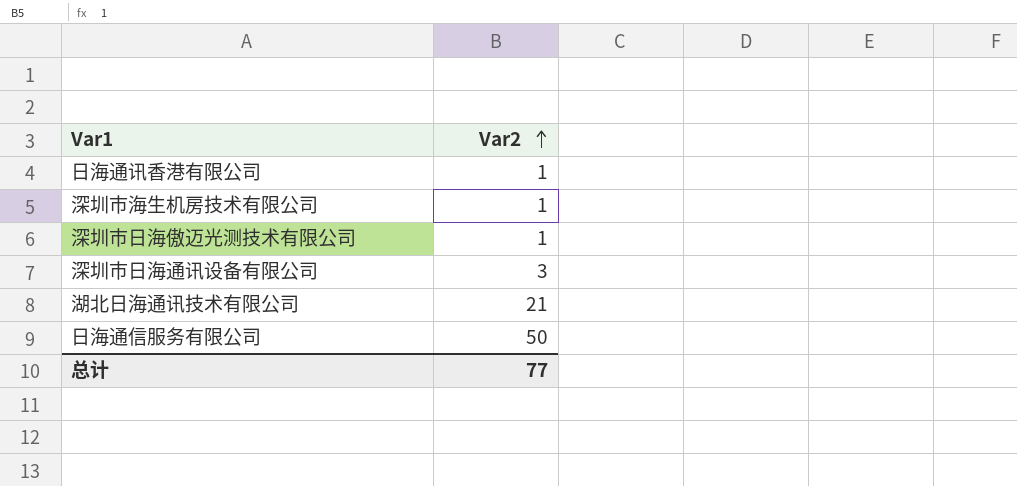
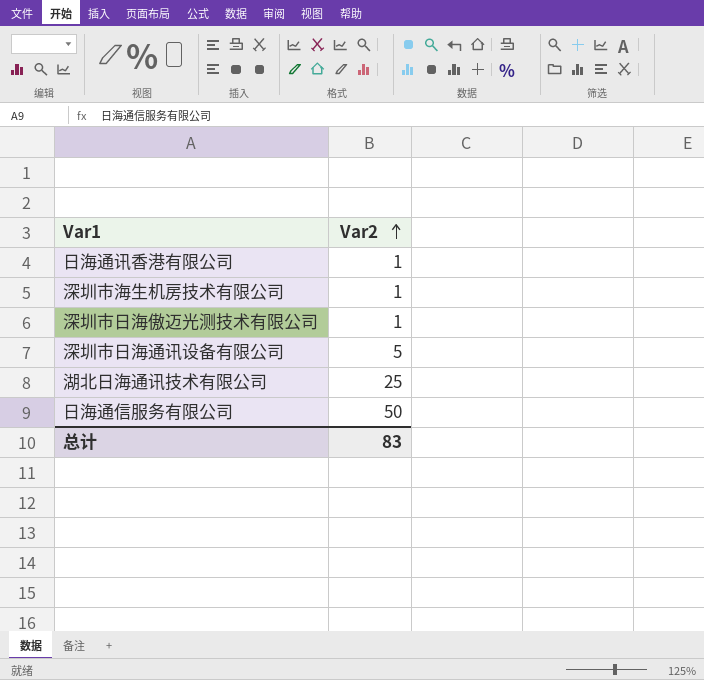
深圳市日海通讯设备有限公司 | Var2: 3 -> 5
湖北日海通讯技术有限公司 | Var2: 21 -> 25
总计 | Var2: 77 -> 83

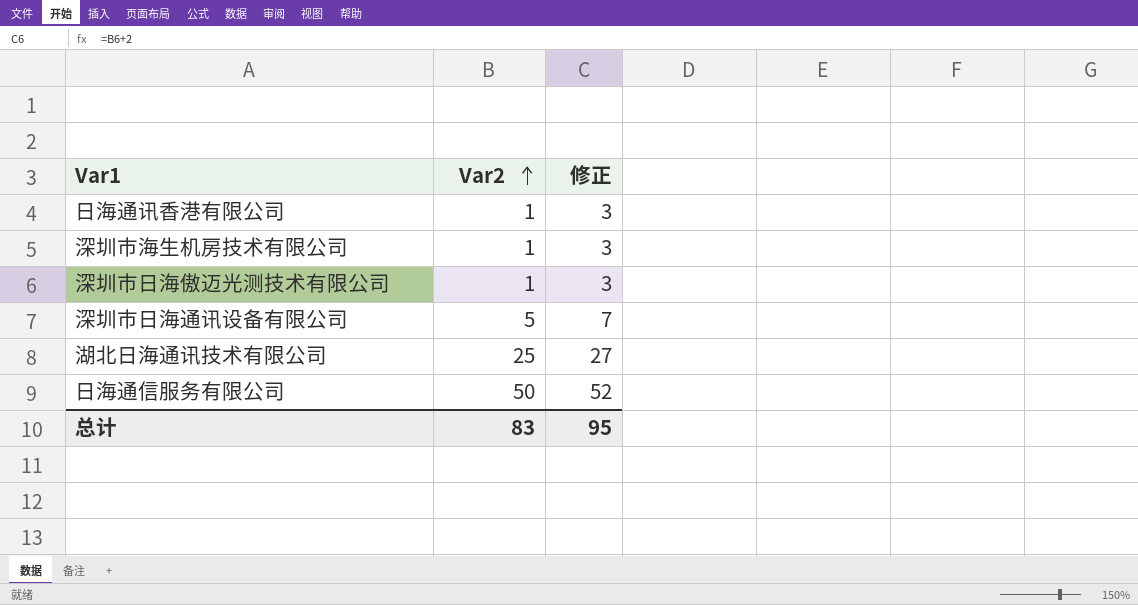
column 修正 | formula: none -> [Var2] + 2

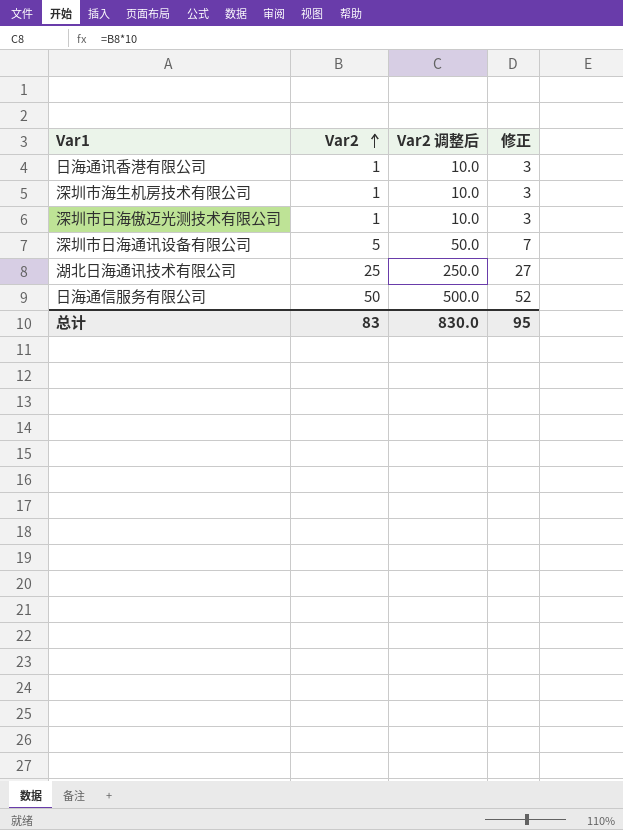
column Var2 调整后 | formula: none -> [Var2] * 10

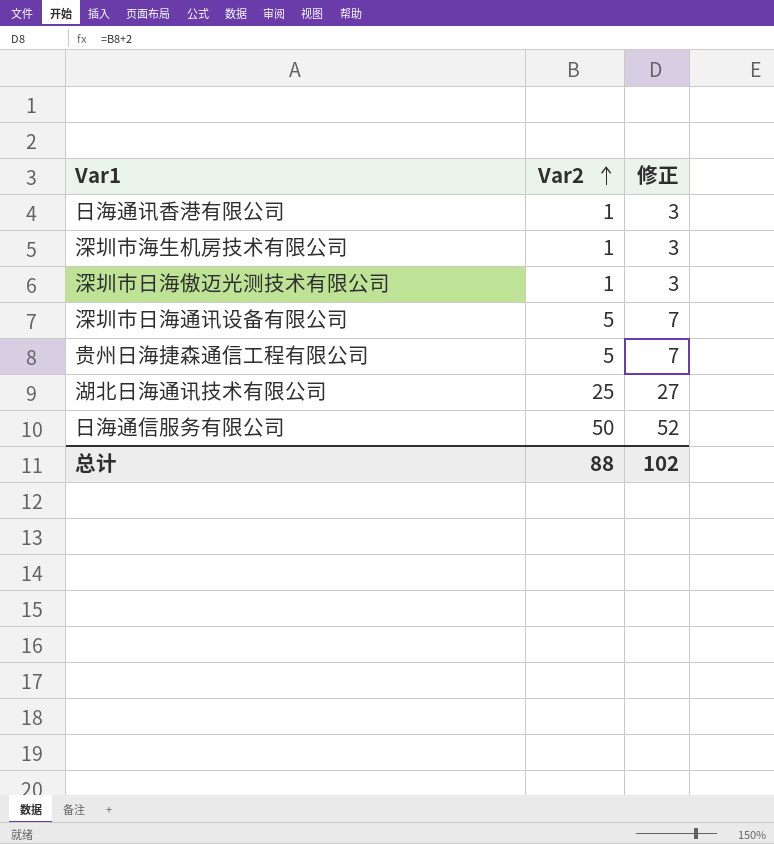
column Var2 调整后 | formula: [Var2] * 10 -> none
row 贵州日海捷森通信工程有限公司: none -> 5 | 7
总计 | Var2: 83 -> 88
总计 | 修正: 95 -> 102

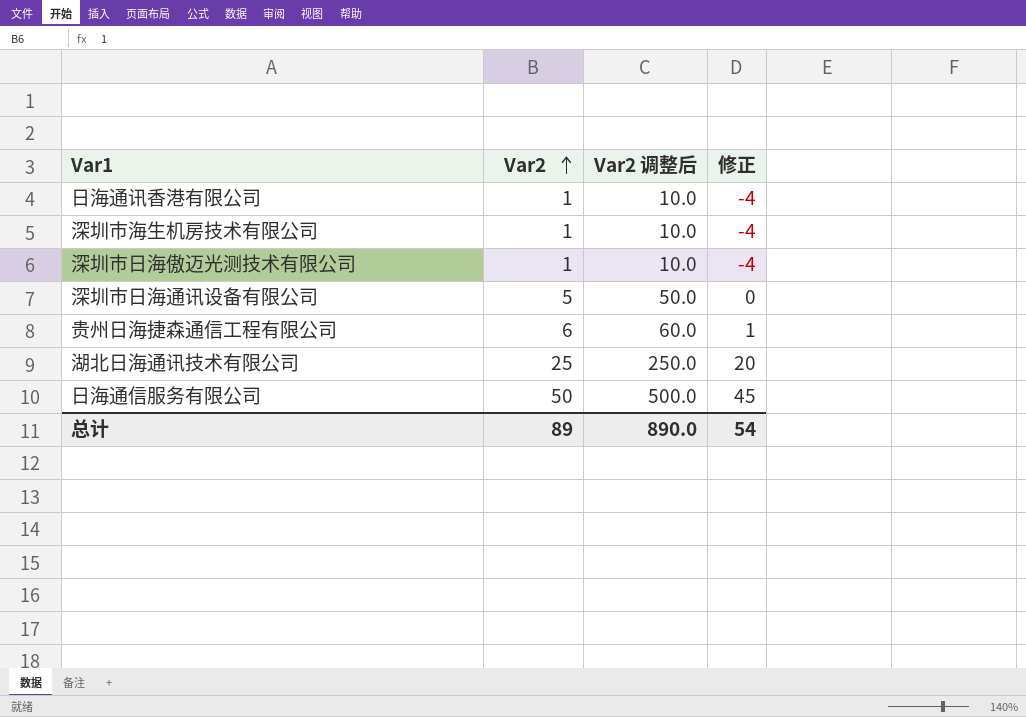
column Var2 调整后 | formula: none -> [Var2] * 10
column 修正 | formula: [Var2] + 2 -> [Var2] - 5
贵州日海捷森通信工程有限公司 | Var2: 5 -> 6
总计 | Var2: 88 -> 89
总计 | 修正: 102 -> 54

